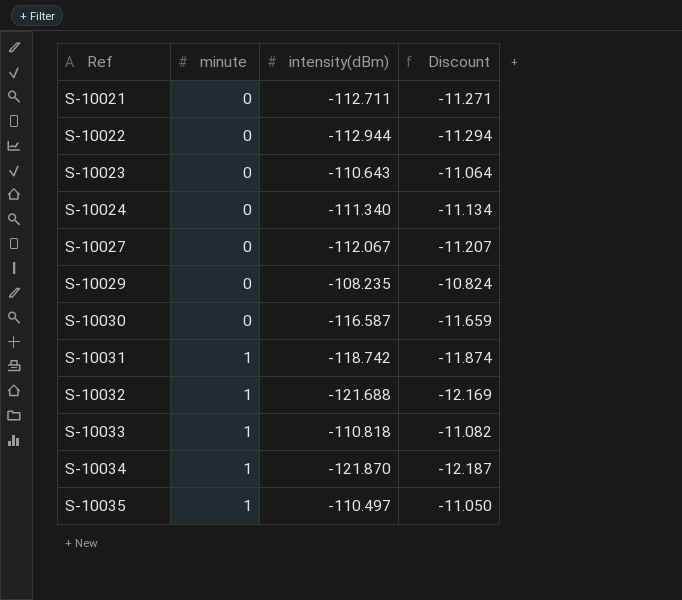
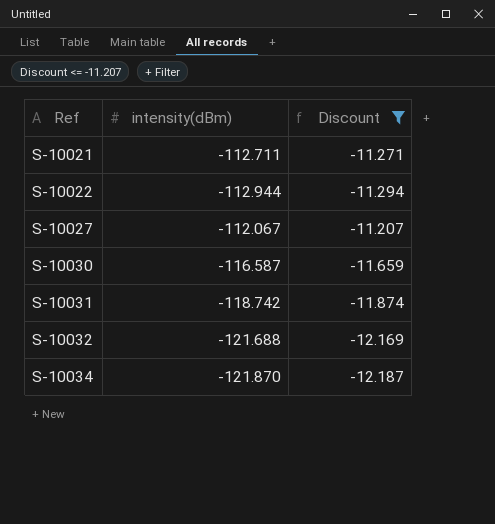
filter: none -> Discount <= -11.207
column minute | position: 2 -> none

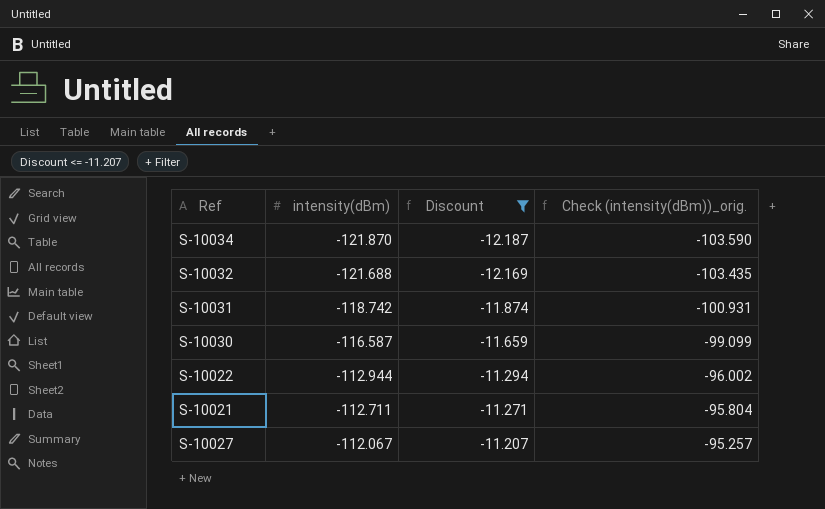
row order: Ref ascending -> intensity(dBm) ascending
column Check (intensity(dBm))_orig. | formula: none -> [intensity(dBm)] * 0.85

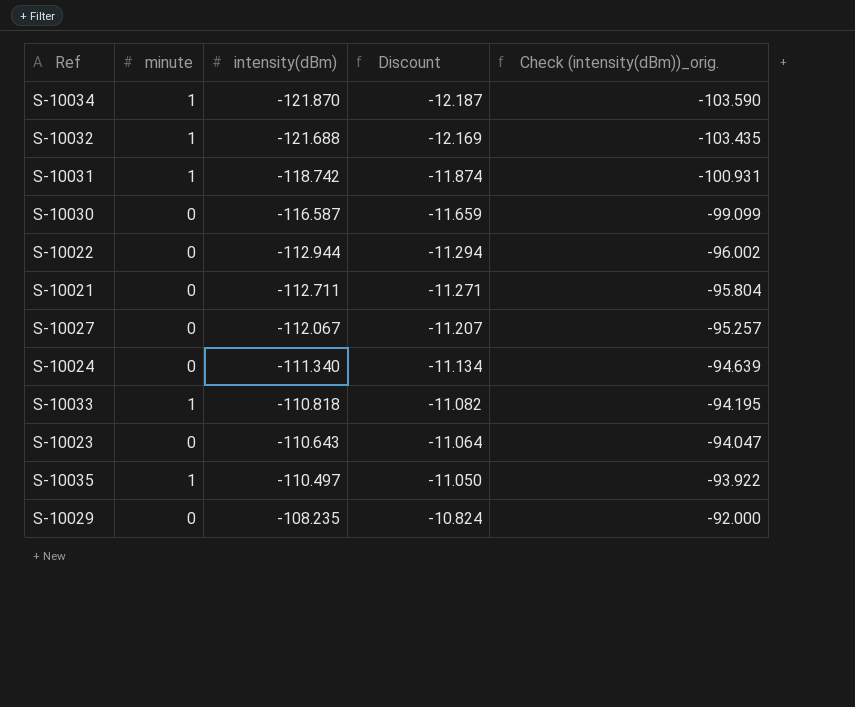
filter: Discount <= -11.207 -> none
column minute | position: none -> 2

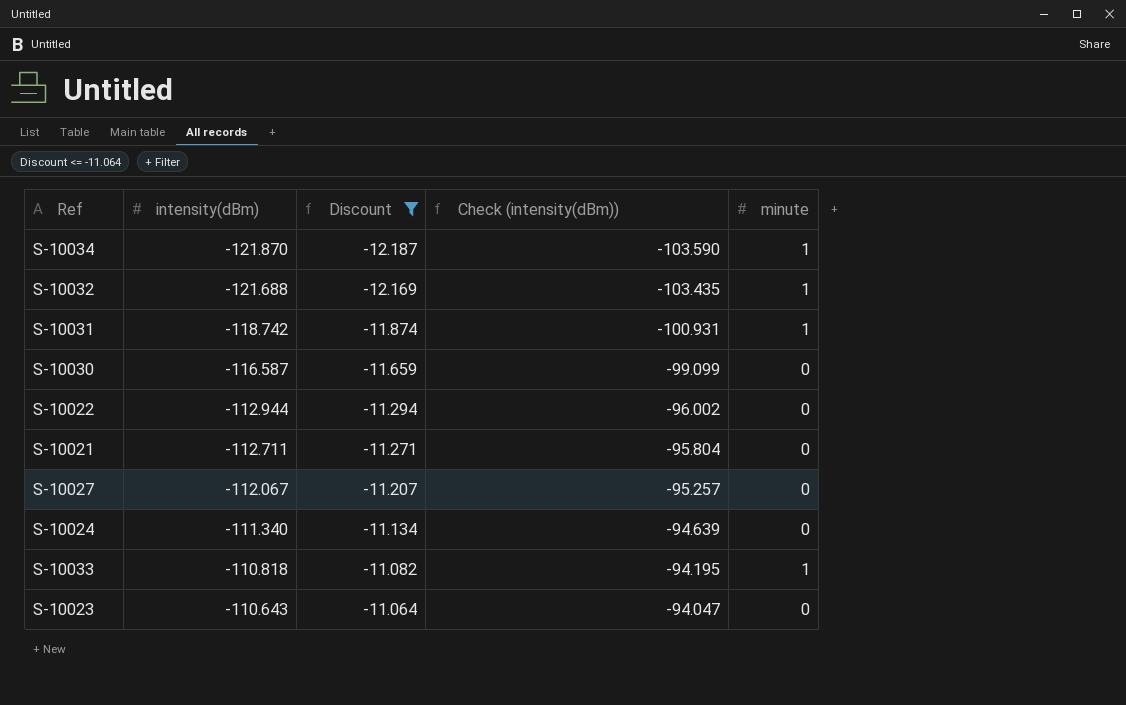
filter: none -> Discount <= -11.064
column name: Check (intensity(dBm))_orig. -> Check (intensity(dBm))
column minute | position: 2 -> 5

